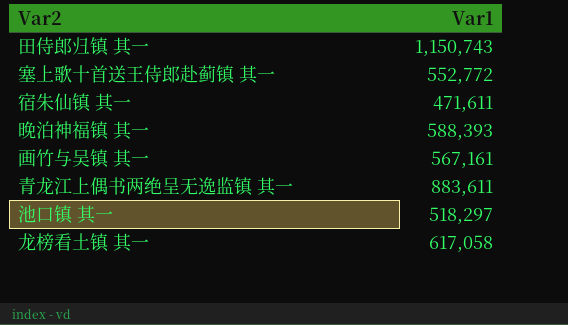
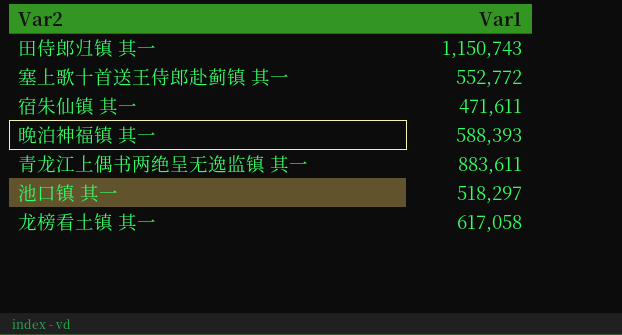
row 画竹与吴镇 其一: 567,161 -> none

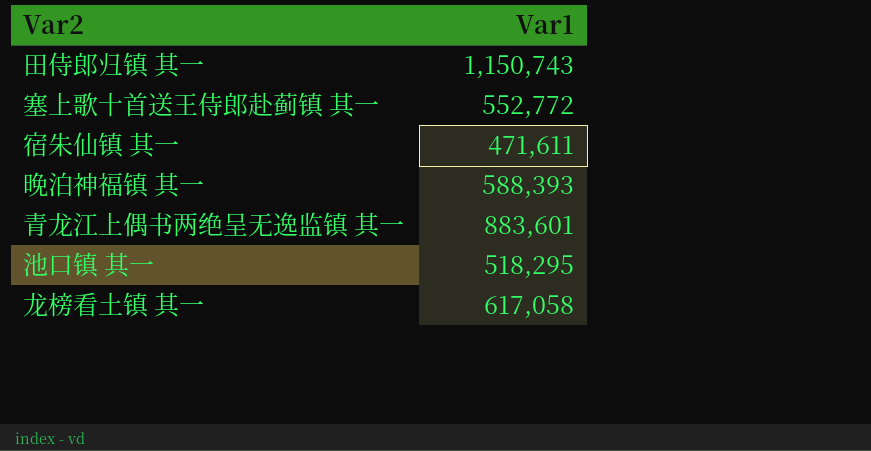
青龙江上偶书两绝呈无逸监镇 其一 | Var1: 883,611 -> 883,601
池口镇 其一 | Var1: 518,297 -> 518,295

